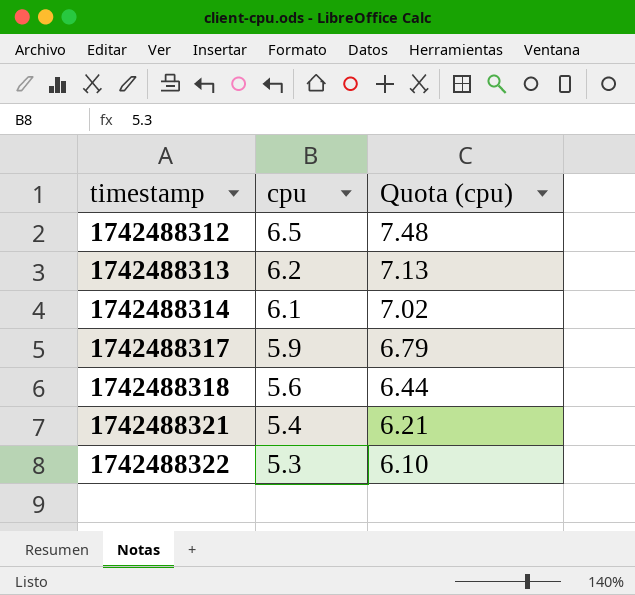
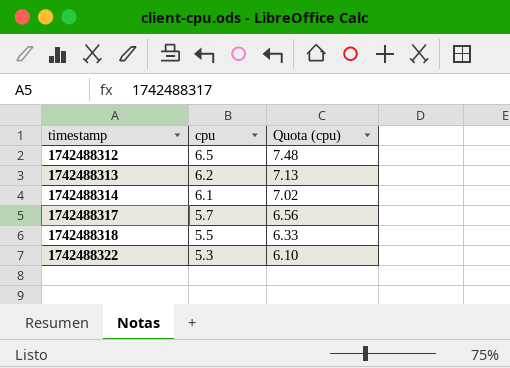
row 1742488321: 5.4 | 6.21 -> none
1742488317 | cpu: 5.9 -> 5.7
1742488317 | Quota (cpu): 6.79 -> 6.56
1742488318 | cpu: 5.6 -> 5.5
1742488318 | Quota (cpu): 6.44 -> 6.33

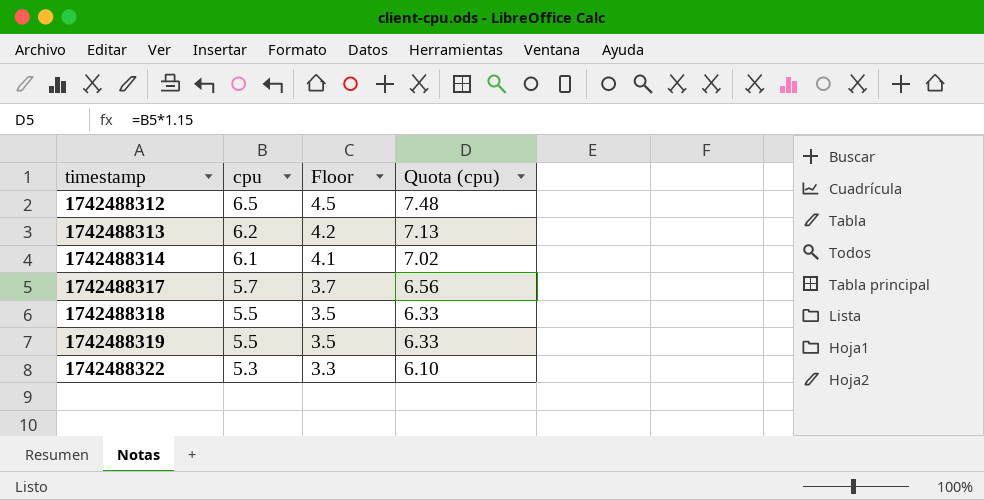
column Floor | formula: none -> [cpu] - 2
row 1742488319: none -> 5.5 | 3.5 | 6.33

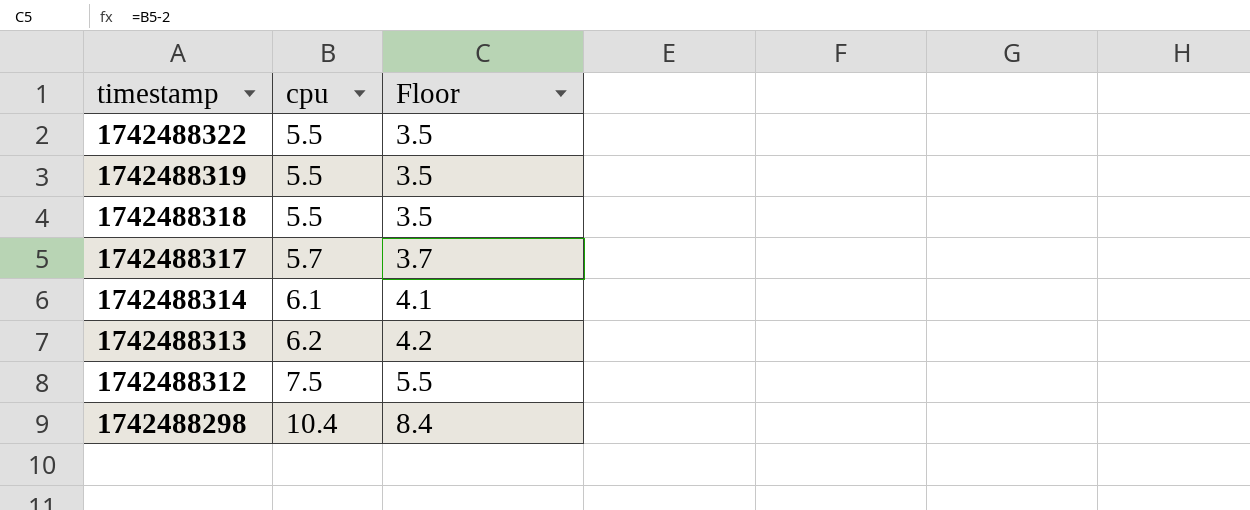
row order: timestamp ascending -> timestamp descending
column Quota (cpu) | formula: [cpu] * 1.15 -> none
1742488322 | cpu: 5.3 -> 5.5
1742488322 | Floor: 3.3 -> 3.5
1742488312 | cpu: 6.5 -> 7.5
1742488312 | Floor: 4.5 -> 5.5
row 1742488298: none -> 10.4 | 8.4

